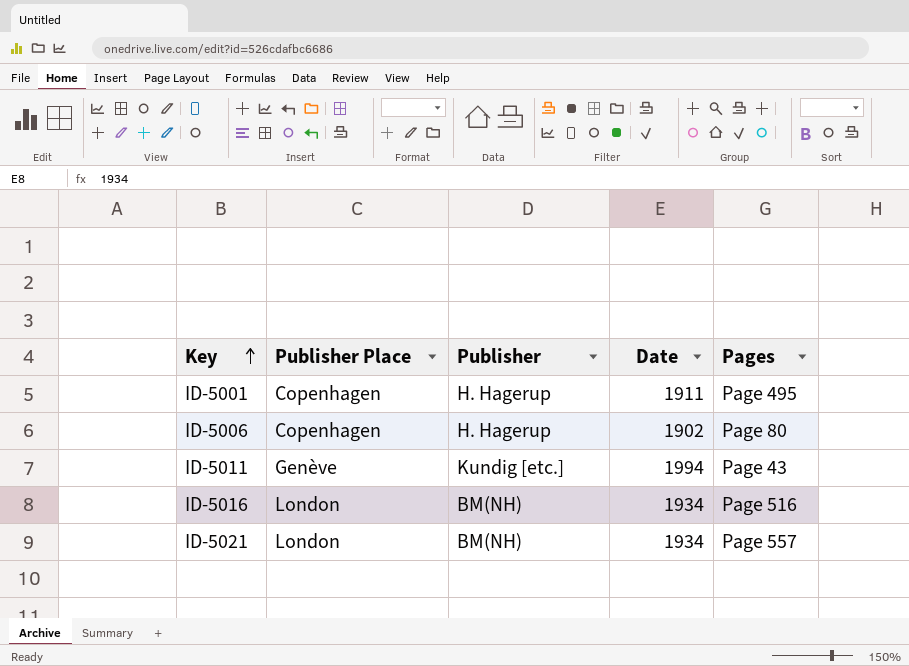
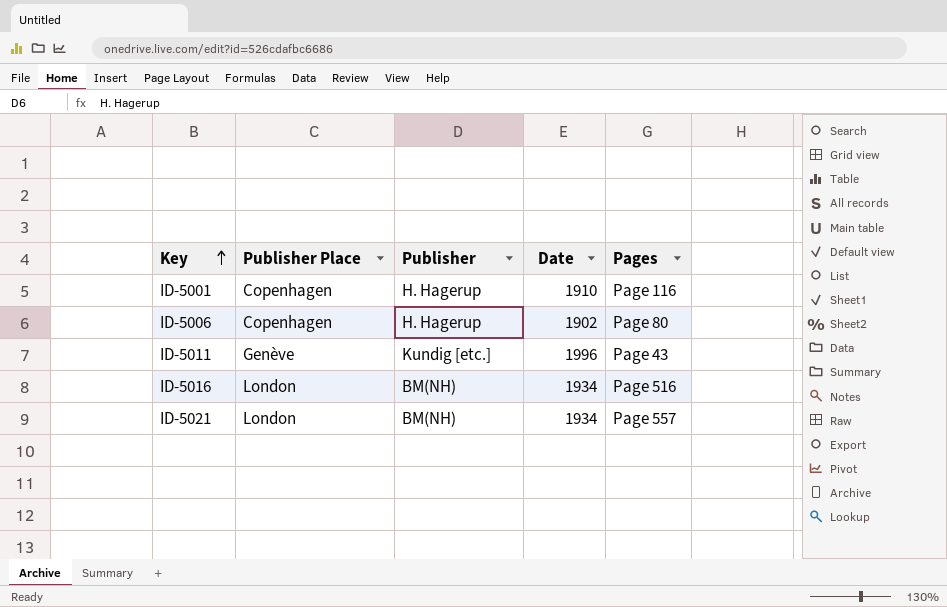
ID-5001 | Date: 1911 -> 1910
ID-5001 | Pages: Page 495 -> Page 116
ID-5011 | Date: 1994 -> 1996

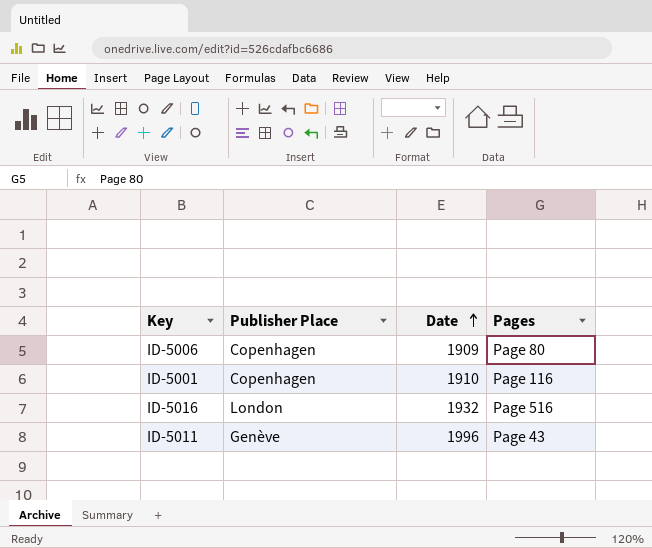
row order: Key ascending -> Date ascending
column Publisher | position: 3 -> none
row ID-5021: London | BM(NH) | 1934 | Page 557 -> none
ID-5006 | Date: 1902 -> 1909
ID-5016 | Date: 1934 -> 1932

